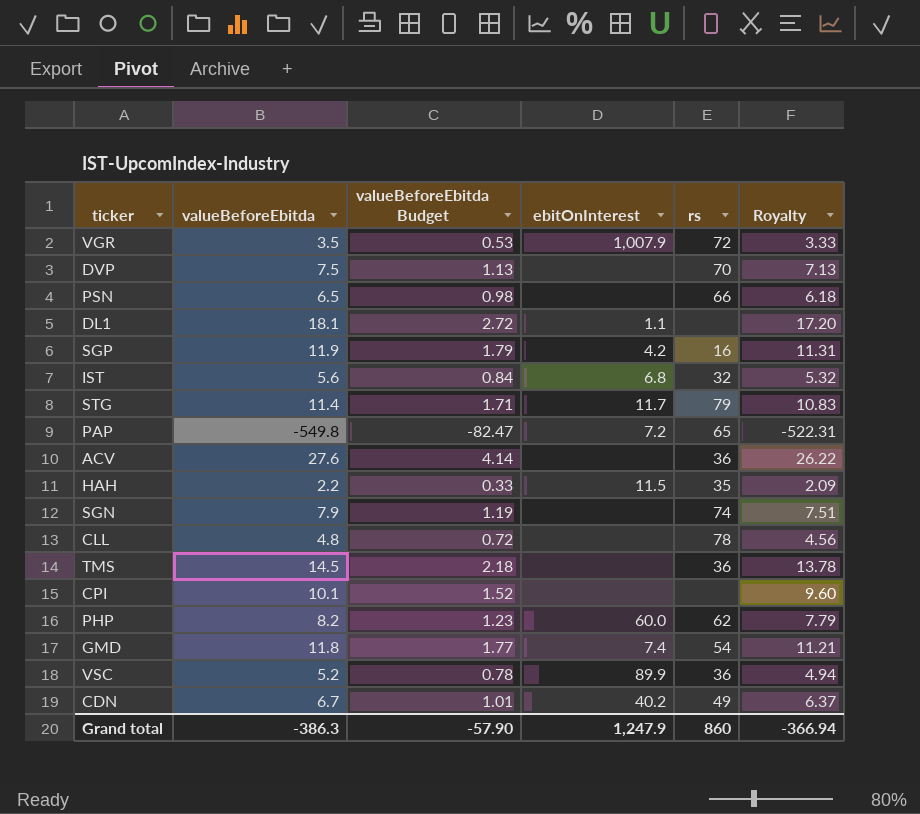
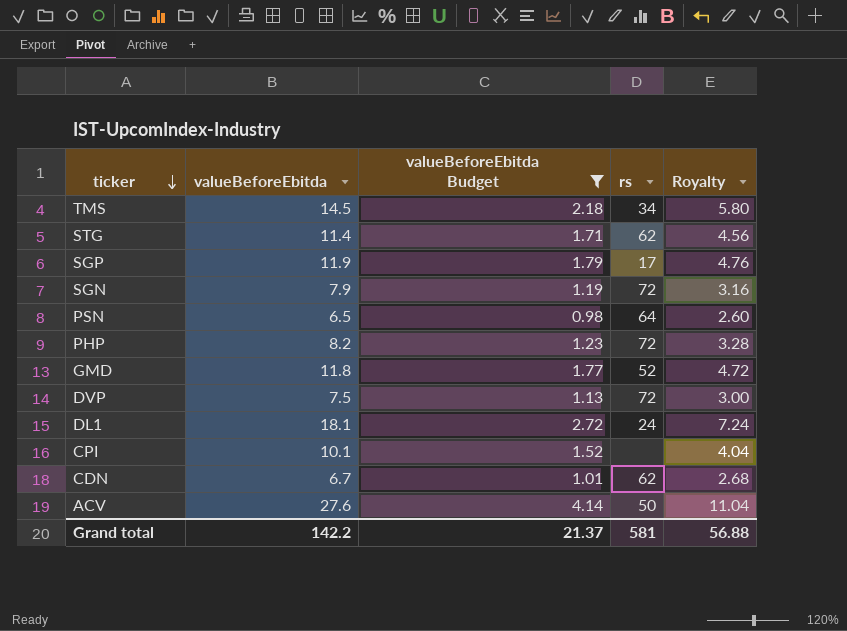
filter: none -> valueBeforeEbitda Budget >= 0.98
row order: none -> ticker descending
column ebitOnInterest | position: 4 -> none
column Royalty | formula: [valueBeforeEbitda] * 0.95 -> [valueBeforeEbitda] * 0.4
TMS | rs: 36 -> 34
STG | rs: 79 -> 62
SGP | rs: 16 -> 17
SGN | rs: 74 -> 72
PSN | rs: 66 -> 64
PHP | rs: 62 -> 72
GMD | rs: 54 -> 52
DVP | rs: 70 -> 72
DL1 | rs: none -> 24
CDN | rs: 49 -> 62
ACV | rs: 36 -> 50
Grand total | valueBeforeEbitda: -386.3 -> 142.2
Grand total | valueBeforeEbitda Budget: -57.90 -> 21.37
Grand total | rs: 860 -> 581
Grand total | Royalty: -366.94 -> 56.88

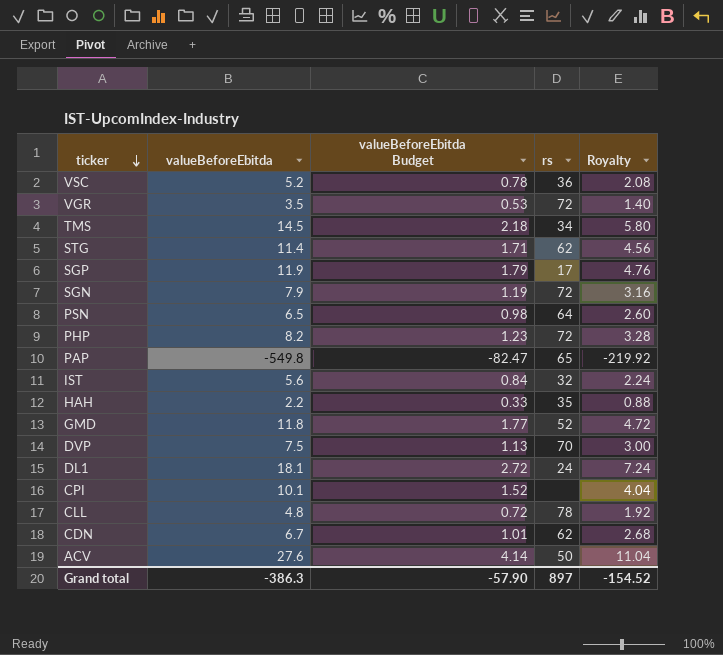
filter: valueBeforeEbitda Budget >= 0.98 -> none
DVP | rs: 72 -> 70
Grand total | valueBeforeEbitda: 142.2 -> -386.3
Grand total | valueBeforeEbitda Budget: 21.37 -> -57.90
Grand total | rs: 581 -> 897
Grand total | Royalty: 56.88 -> -154.52

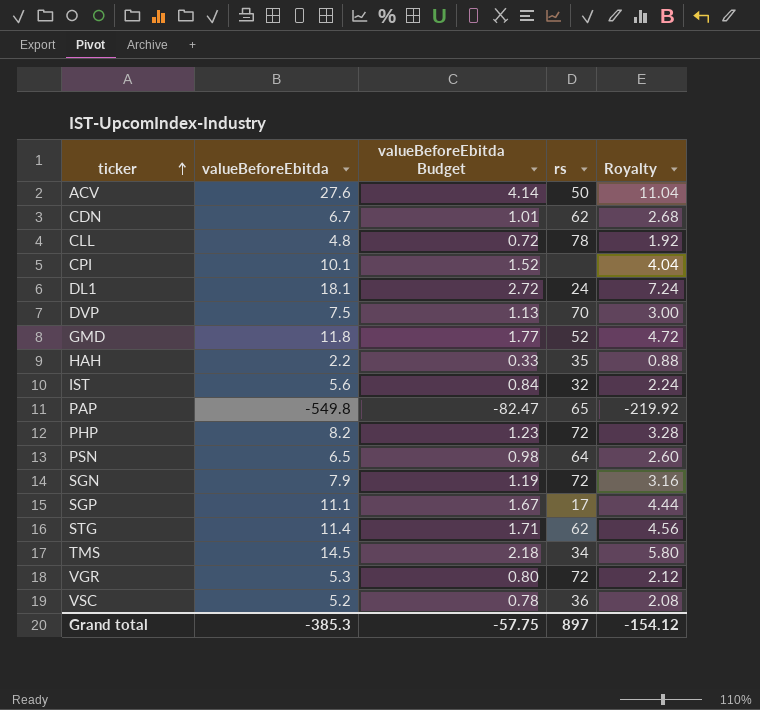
row order: ticker descending -> ticker ascending
SGP | valueBeforeEbitda: 11.9 -> 11.1
SGP | valueBeforeEbitda Budget: 1.79 -> 1.67
SGP | Royalty: 4.76 -> 4.44
VGR | valueBeforeEbitda: 3.5 -> 5.3
VGR | valueBeforeEbitda Budget: 0.53 -> 0.80
VGR | Royalty: 1.40 -> 2.12
Grand total | valueBeforeEbitda: -386.3 -> -385.3
Grand total | valueBeforeEbitda Budget: -57.90 -> -57.75
Grand total | Royalty: -154.52 -> -154.12

